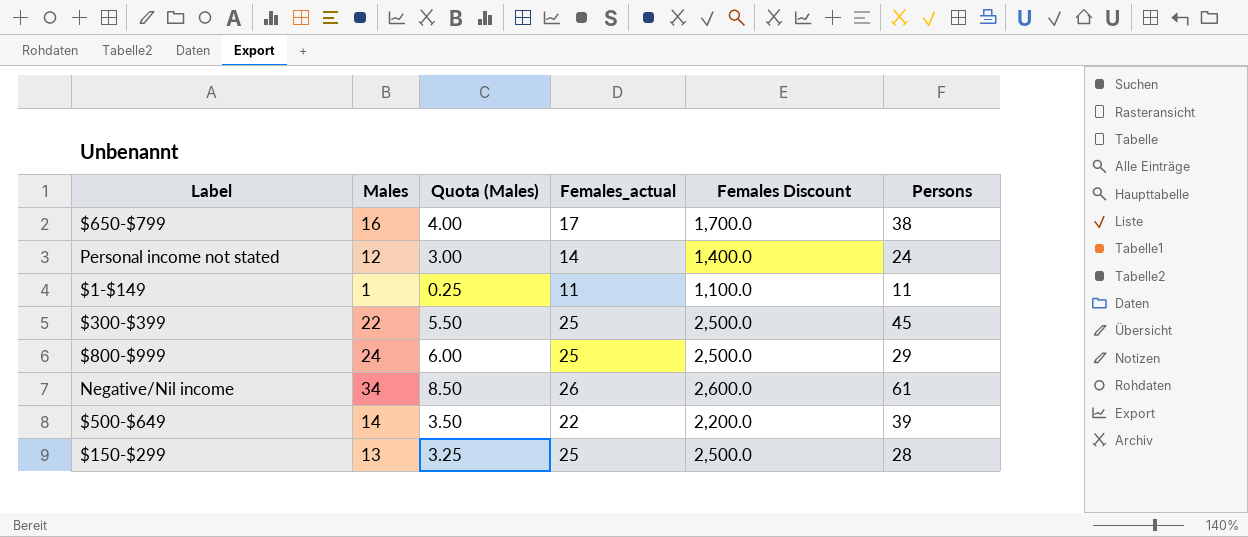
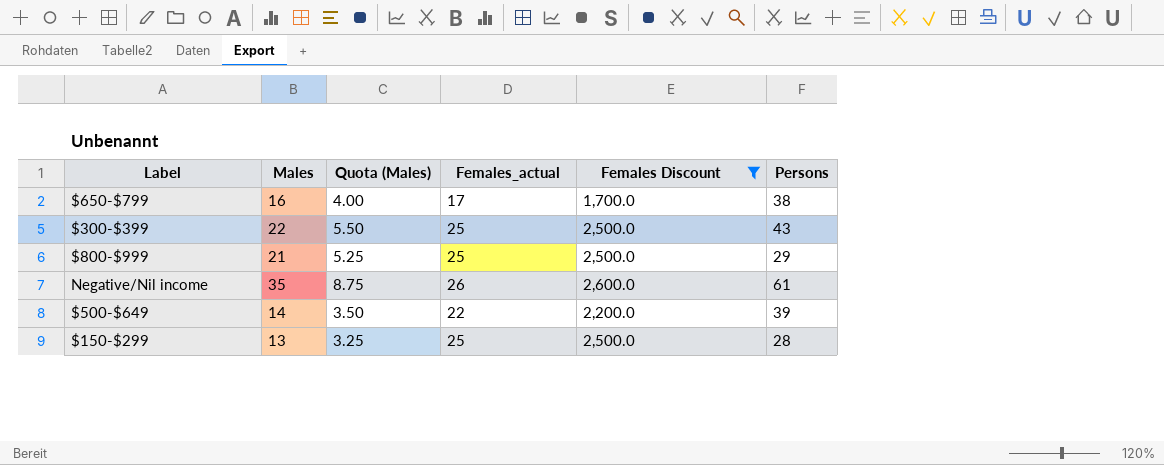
filter: none -> Females Discount >= 1,700.0
$300-$399 | Persons: 45 -> 43
$800-$999 | Males: 24 -> 21
$800-$999 | Quota (Males): 6.00 -> 5.25
Negative/Nil income | Males: 34 -> 35
Negative/Nil income | Quota (Males): 8.50 -> 8.75

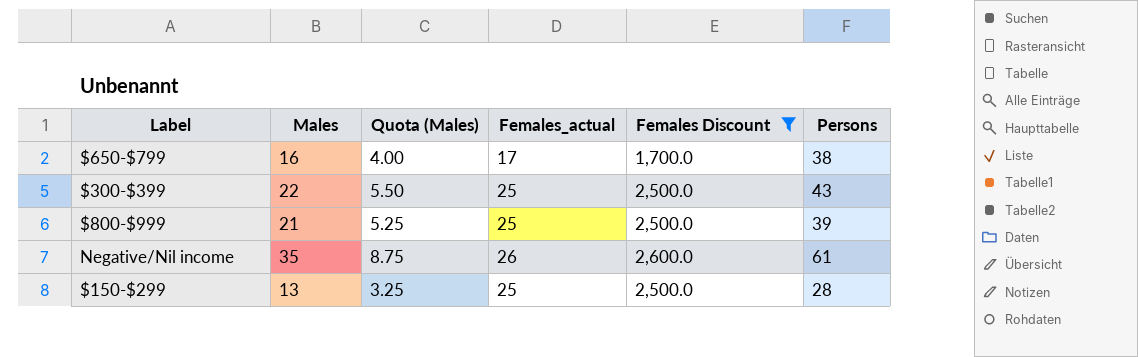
row $500-$649: 14 | 3.50 | 22 | 2,200.0 | 39 -> none
$800-$999 | Persons: 29 -> 39

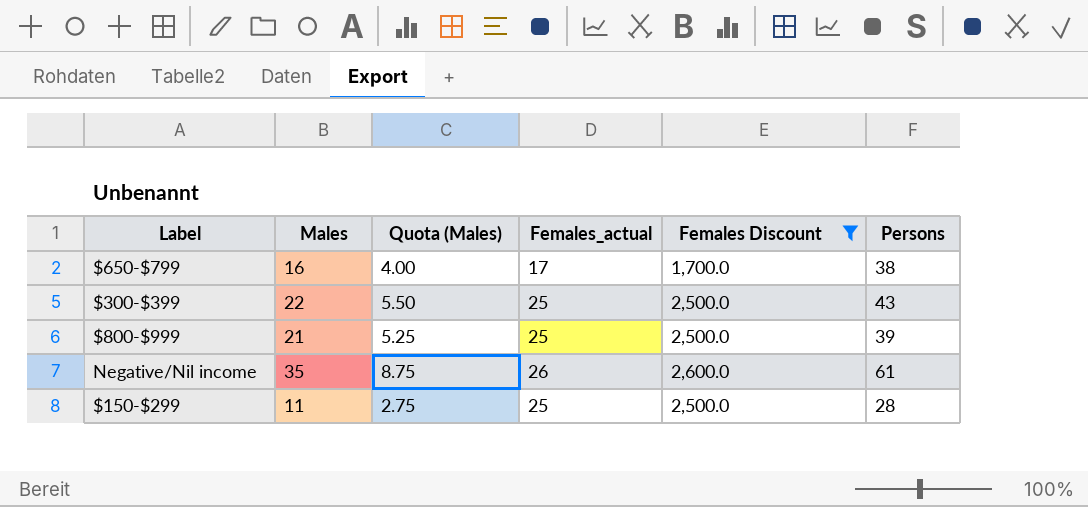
$150-$299 | Males: 13 -> 11
$150-$299 | Quota (Males): 3.25 -> 2.75

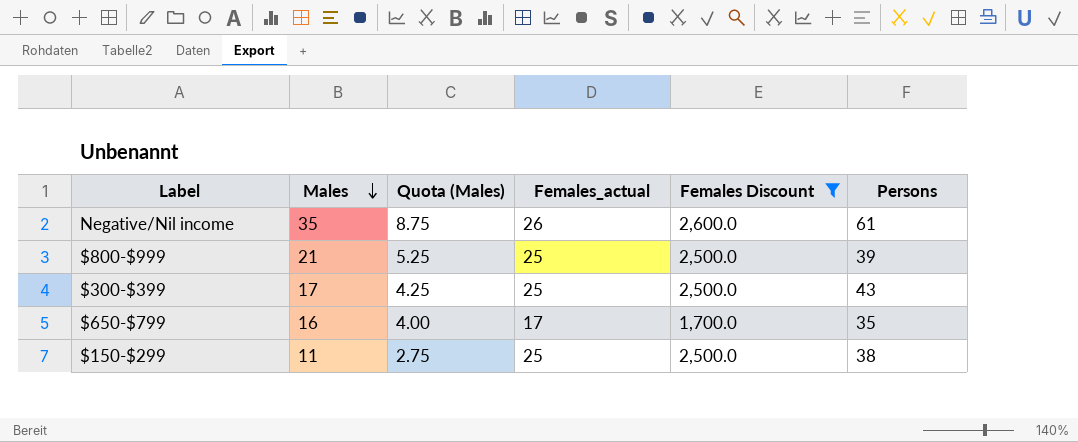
row order: none -> Males descending
$300-$399 | Males: 22 -> 17
$300-$399 | Quota (Males): 5.50 -> 4.25
$650-$799 | Persons: 38 -> 35
$150-$299 | Persons: 28 -> 38

